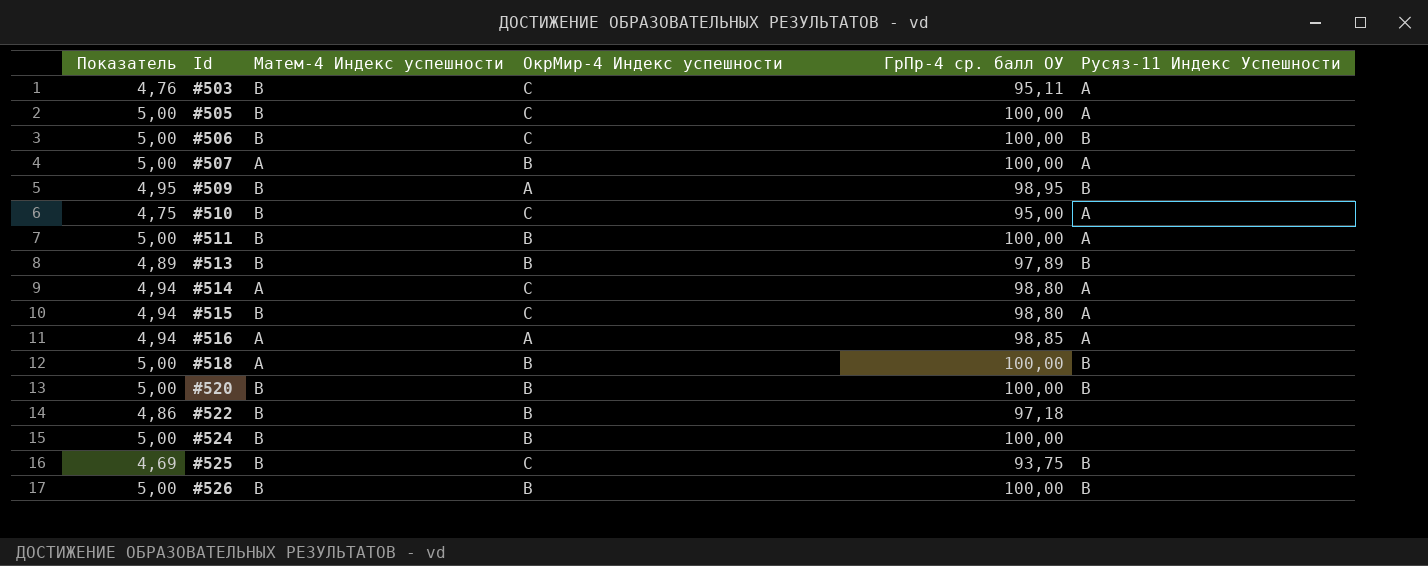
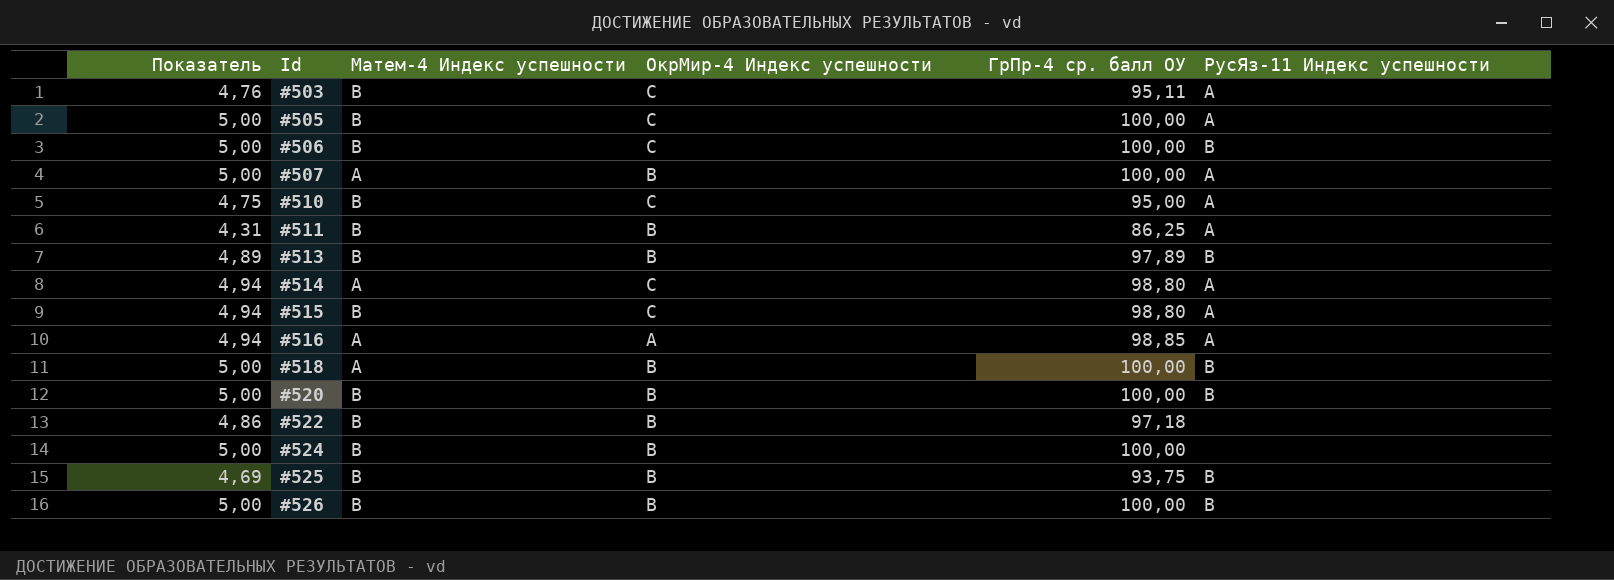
column name: Русяз-11 Индекс Успешности -> РусЯз-11 Индекс успешности
row #509: 4,95 | B | A | 98,95 | B -> none
#511 | Показатель: 5,00 -> 4,31
#511 | ГрПр-4 ср. балл ОУ: 100,00 -> 86,25
#525 | ОкрМир-4 Индекс успешности: C -> B

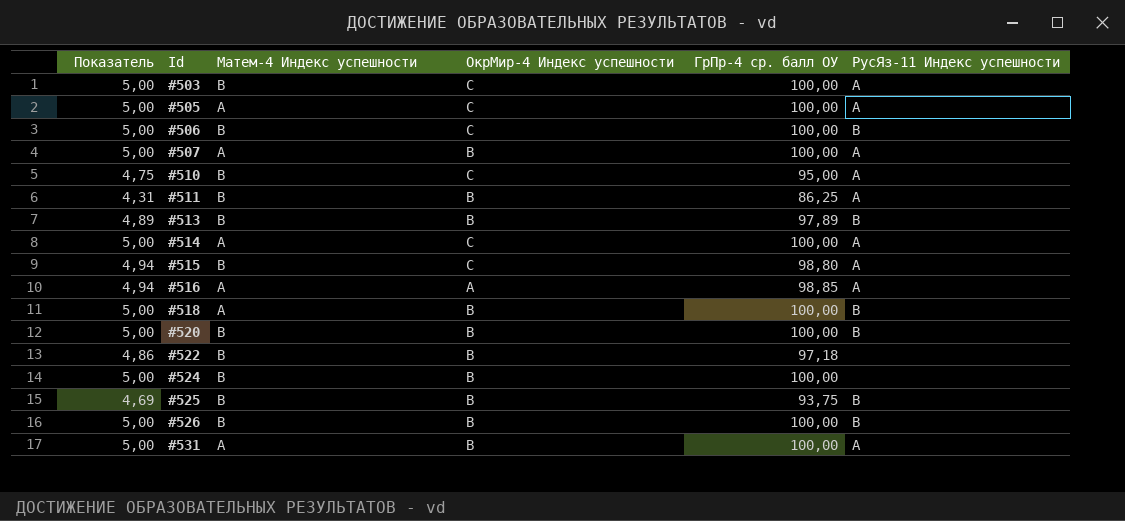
#503 | Показатель: 4,76 -> 5,00
#503 | ГрПр-4 ср. балл ОУ: 95,11 -> 100,00
#505 | Матем-4 Индекс успешности: B -> A
#514 | Показатель: 4,94 -> 5,00
#514 | ГрПр-4 ср. балл ОУ: 98,80 -> 100,00
row #531: none -> 5,00 | A | B | 100,00 | A

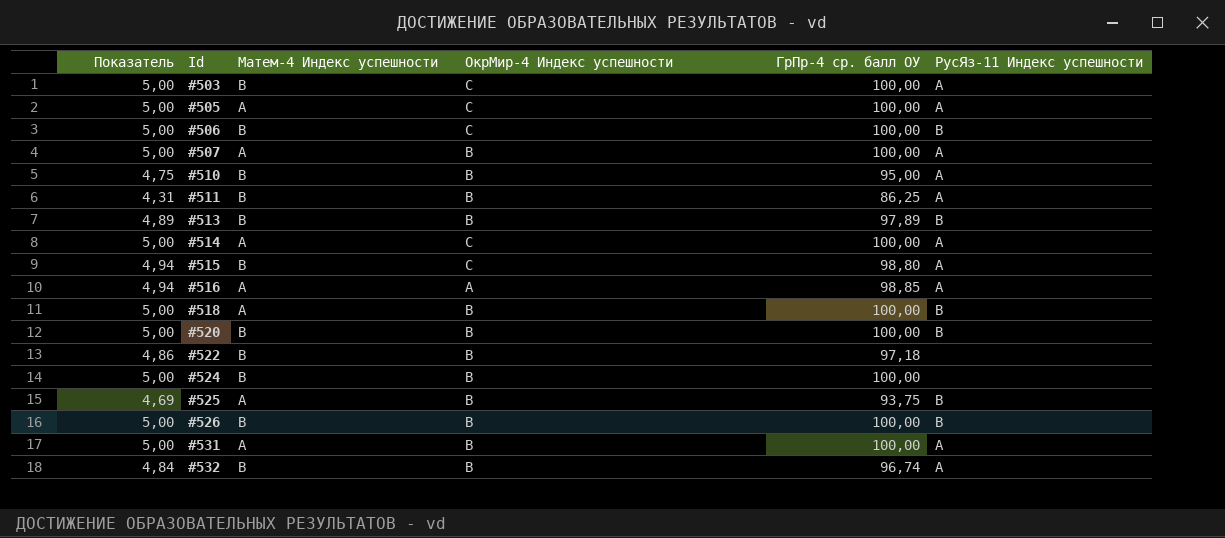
#510 | ОкрМир-4 Индекс успешности: C -> B
#525 | Матем-4 Индекс успешности: B -> A
row #532: none -> 4,84 | B | B | 96,74 | A

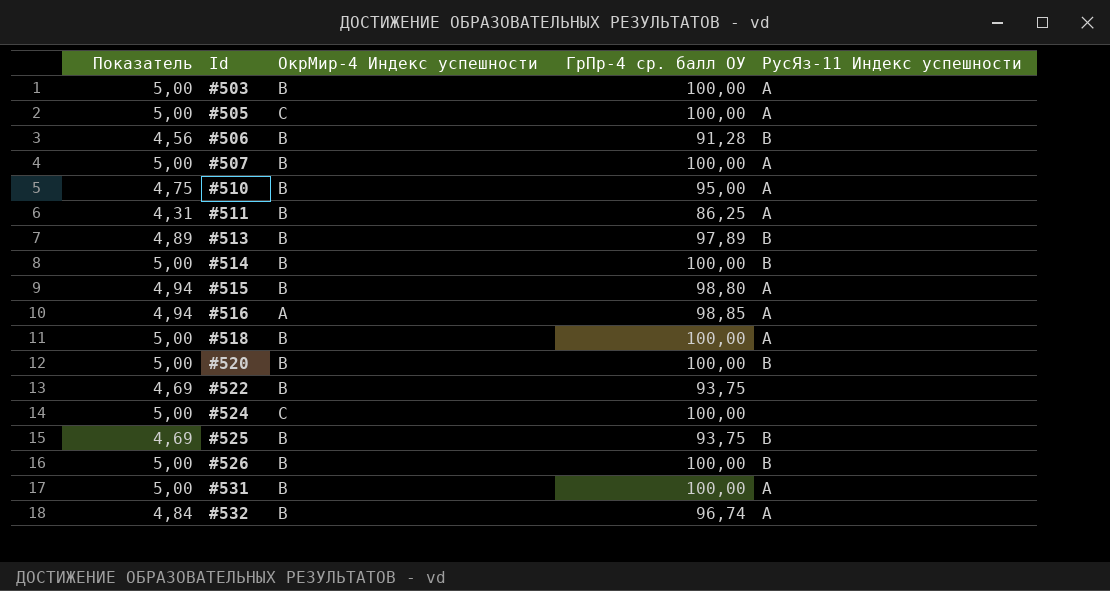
column Матем-4 Индекс успешности | position: 3 -> none
#503 | ОкрМир-4 Индекс успешности: C -> B
#506 | Показатель: 5,00 -> 4,56
#506 | ОкрМир-4 Индекс успешности: C -> B
#506 | ГрПр-4 ср. балл ОУ: 100,00 -> 91,28
#514 | ОкрМир-4 Индекс успешности: C -> B
#514 | РусЯз-11 Индекс успешности: A -> B
#515 | ОкрМир-4 Индекс успешности: C -> B
#518 | РусЯз-11 Индекс успешности: B -> A
#522 | Показатель: 4,86 -> 4,69
#522 | ГрПр-4 ср. балл ОУ: 97,18 -> 93,75
#524 | ОкрМир-4 Индекс успешности: B -> C

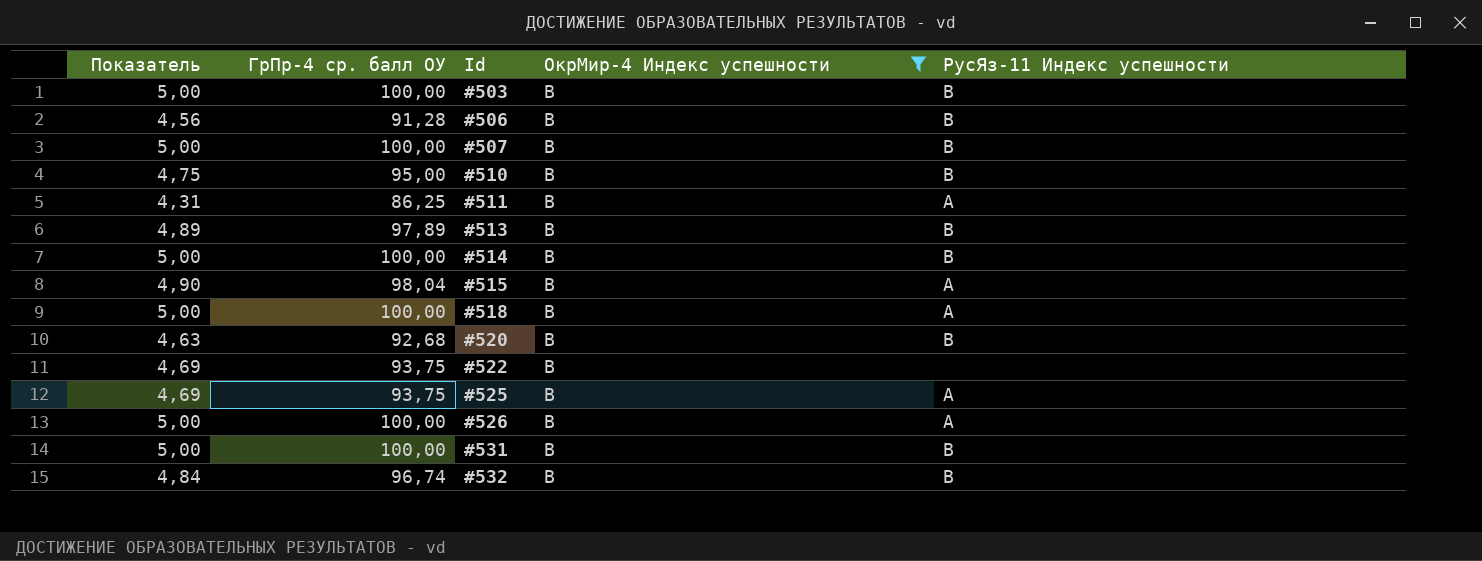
filter: none -> ОкрМир-4 Индекс успешности = B
column ГрПр-4 ср. балл ОУ | position: 4 -> 2
#503 | РусЯз-11 Индекс успешности: A -> B
#507 | РусЯз-11 Индекс успешности: A -> B
#510 | РусЯз-11 Индекс успешности: A -> B
#515 | Показатель: 4,94 -> 4,90
#515 | ГрПр-4 ср. балл ОУ: 98,80 -> 98,04
#520 | Показатель: 5,00 -> 4,63
#520 | ГрПр-4 ср. балл ОУ: 100,00 -> 92,68
#525 | РусЯз-11 Индекс успешности: B -> A
#526 | РусЯз-11 Индекс успешности: B -> A
#531 | РусЯз-11 Индекс успешности: A -> B
#532 | РусЯз-11 Индекс успешности: A -> B

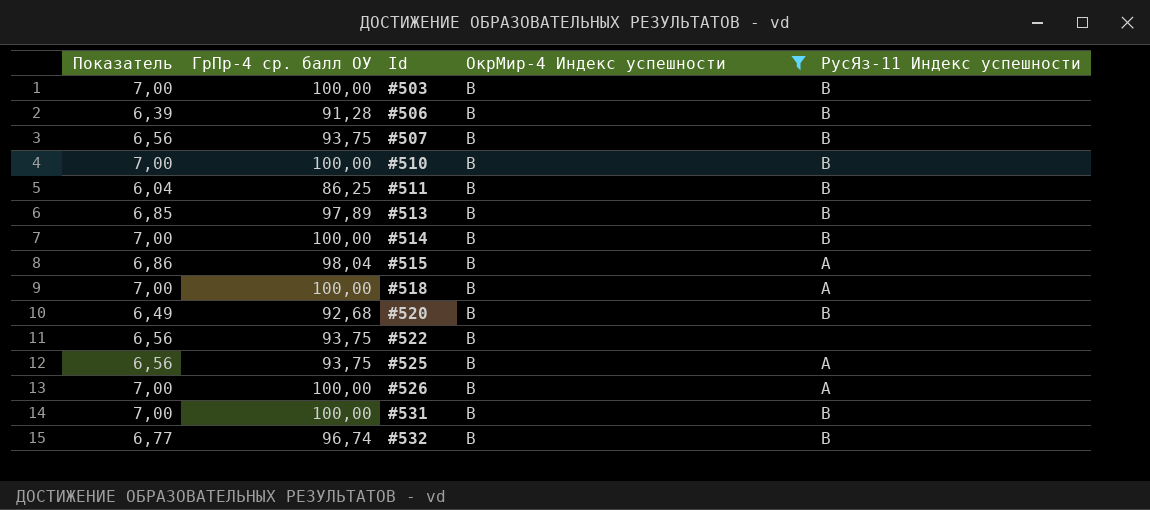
column Показатель | formula: [ГрПр-4 ср. балл ОУ] * 0,05 -> [ГрПр-4 ср. балл ОУ] * 0,07
#507 | ГрПр-4 ср. балл ОУ: 100,00 -> 93,75
#510 | ГрПр-4 ср. балл ОУ: 95,00 -> 100,00
#511 | РусЯз-11 Индекс успешности: A -> B

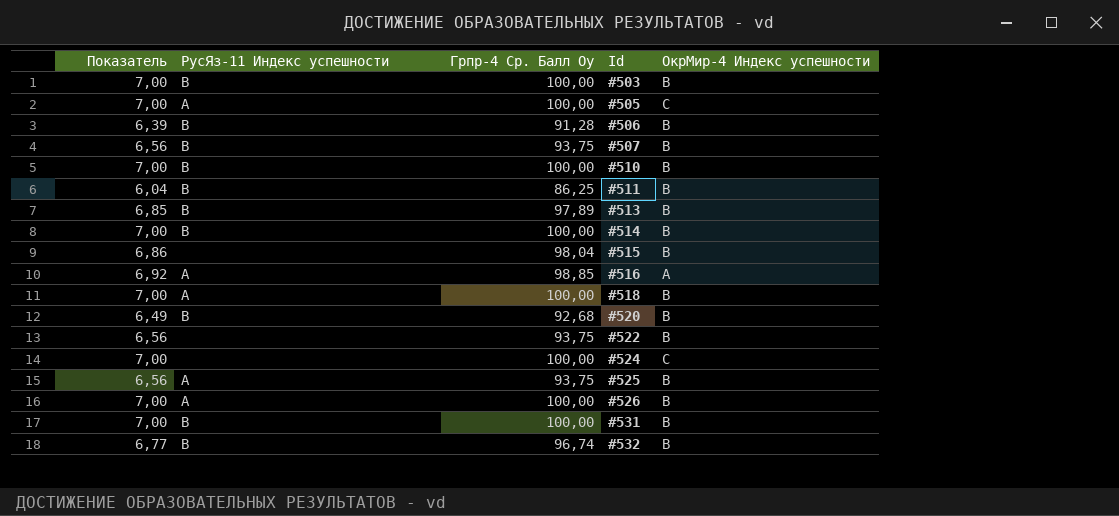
filter: ОкрМир-4 Индекс успешности = B -> none
column РусЯз-11 Индекс успешности | position: 5 -> 2
column name: ГрПр-4 ср. балл ОУ -> Грпр-4 Ср. Балл Оу
#515 | РусЯз-11 Индекс успешности: A -> none

